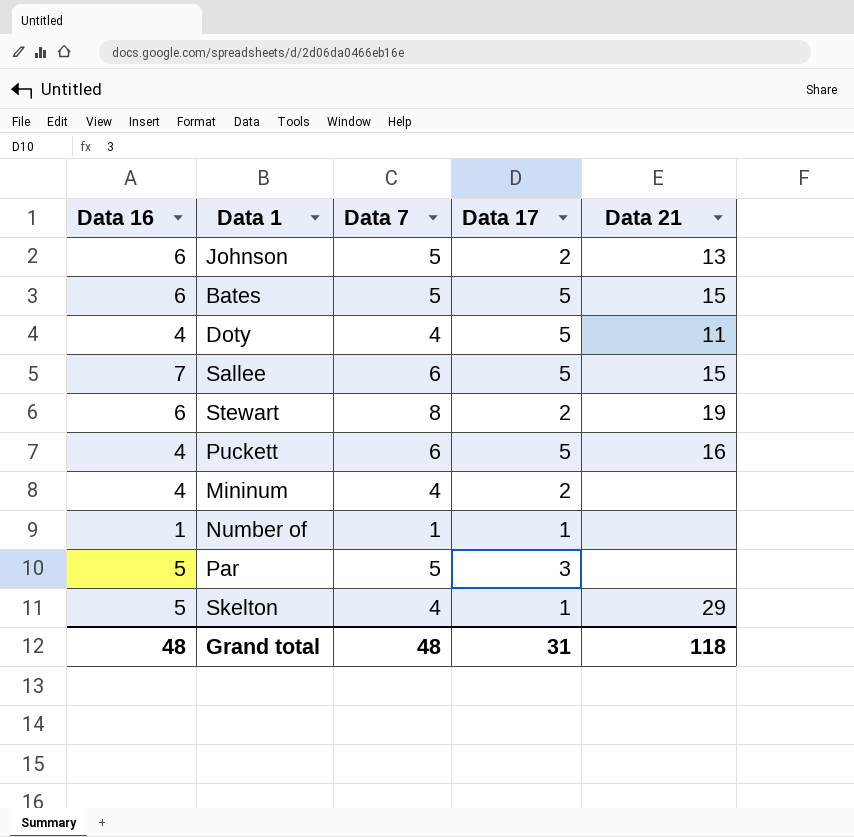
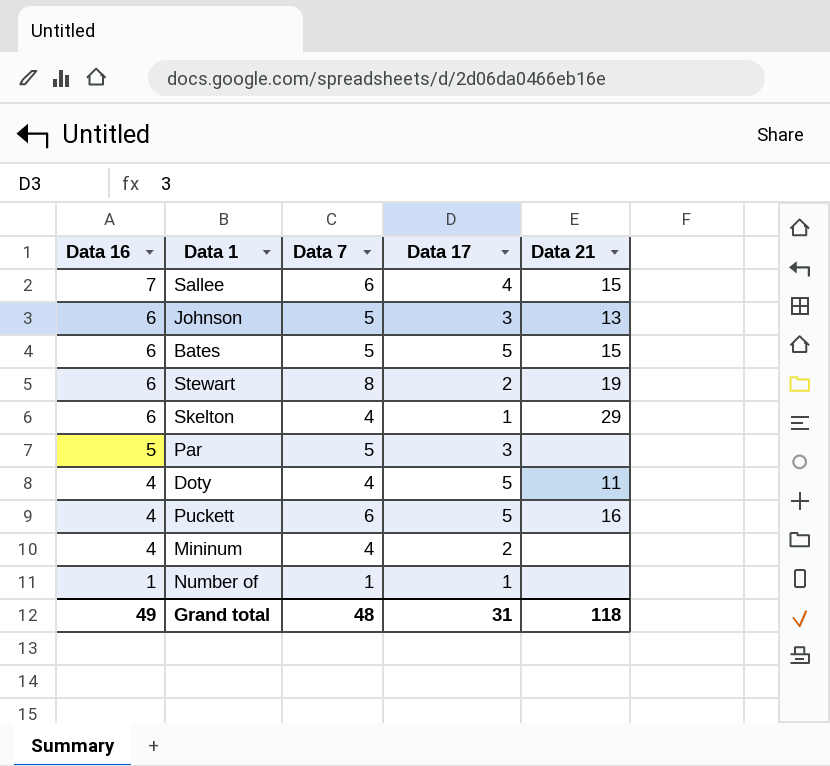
row order: none -> Data 16 descending
Sallee | Data 17: 5 -> 4
Johnson | Data 17: 2 -> 3
Skelton | Data 16: 5 -> 6
Grand total | Data 16: 48 -> 49

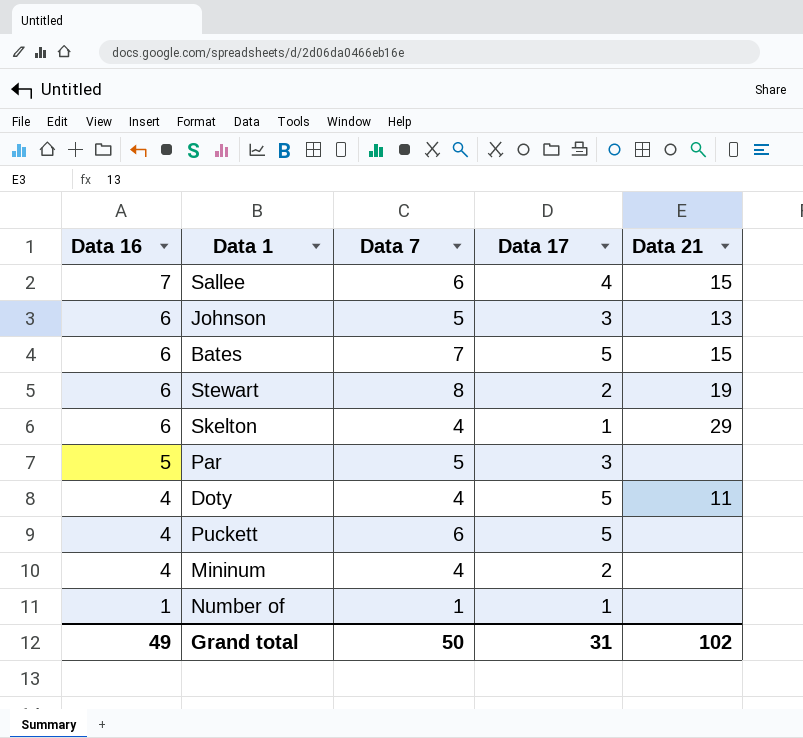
Bates | Data 7: 5 -> 7
Puckett | Data 21: 16 -> none
Grand total | Data 7: 48 -> 50
Grand total | Data 21: 118 -> 102

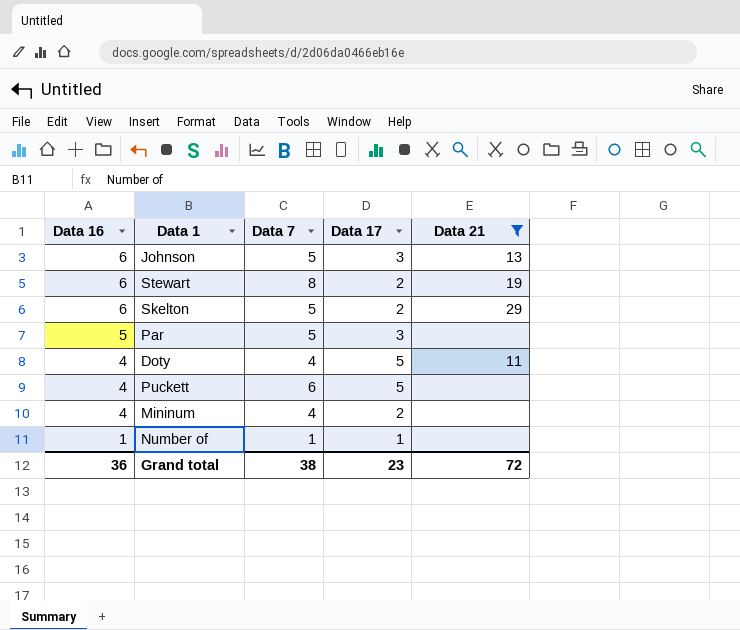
filter: none -> Data 21 != 15
Skelton | Data 7: 4 -> 5
Skelton | Data 17: 1 -> 2
Grand total | Data 16: 49 -> 36
Grand total | Data 7: 50 -> 38
Grand total | Data 17: 31 -> 23
Grand total | Data 21: 102 -> 72

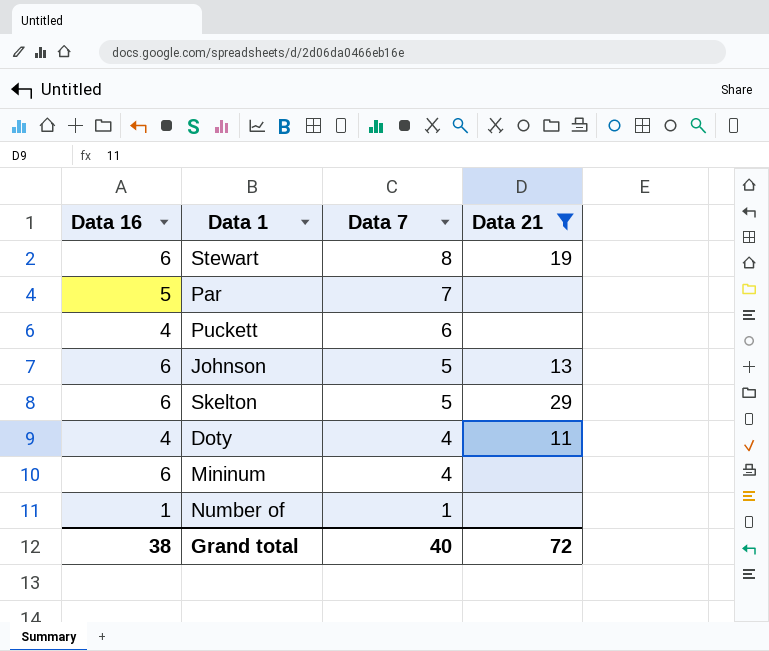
row order: Data 16 descending -> Data 7 descending
column Data 17 | position: 4 -> none
Par | Data 7: 5 -> 7
Mininum | Data 16: 4 -> 6
Grand total | Data 16: 36 -> 38
Grand total | Data 7: 38 -> 40

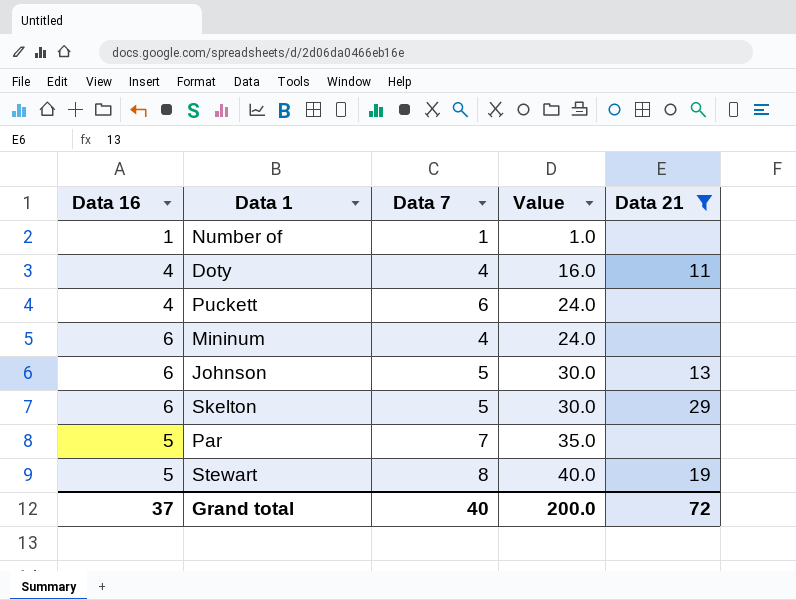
row order: Data 7 descending -> Value ascending
column Value | formula: none -> [Data 16] * [Data 7]
Stewart | Data 16: 6 -> 5
Grand total | Data 16: 38 -> 37

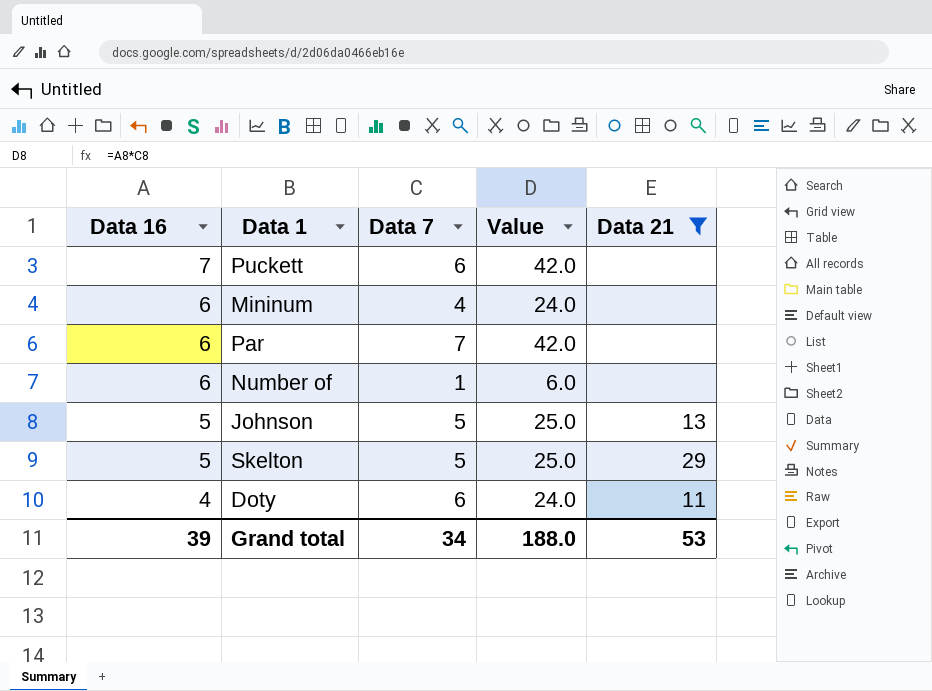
row order: Value ascending -> Data 16 descending
row Stewart: 5 | 8 | 40.0 | 19 -> none
Puckett | Data 16: 4 -> 7
Puckett | Value: 24.0 -> 42.0
Par | Data 16: 5 -> 6
Par | Value: 35.0 -> 42.0
Number of | Data 16: 1 -> 6
Number of | Value: 1.0 -> 6.0
Johnson | Data 16: 6 -> 5
Johnson | Value: 30.0 -> 25.0
Skelton | Data 16: 6 -> 5
Skelton | Value: 30.0 -> 25.0
Doty | Data 7: 4 -> 6
Doty | Value: 16.0 -> 24.0
Grand total | Data 16: 37 -> 39
Grand total | Data 7: 40 -> 34
Grand total | Value: 200.0 -> 188.0
Grand total | Data 21: 72 -> 53

